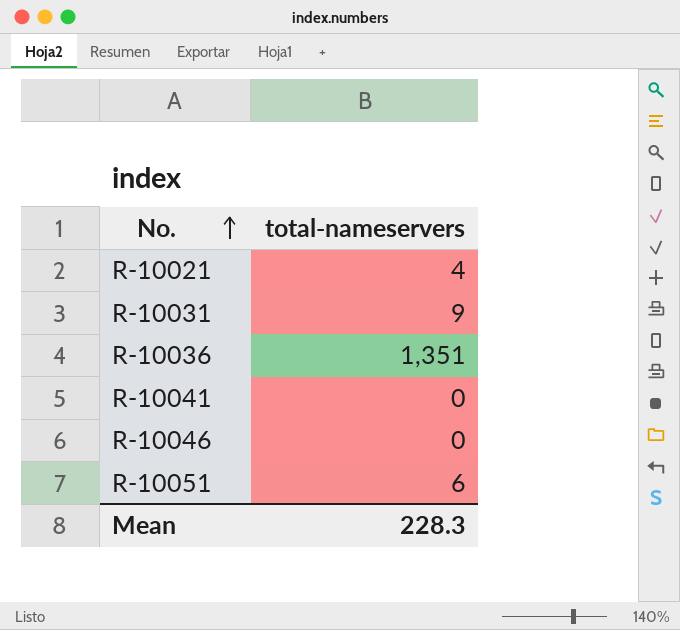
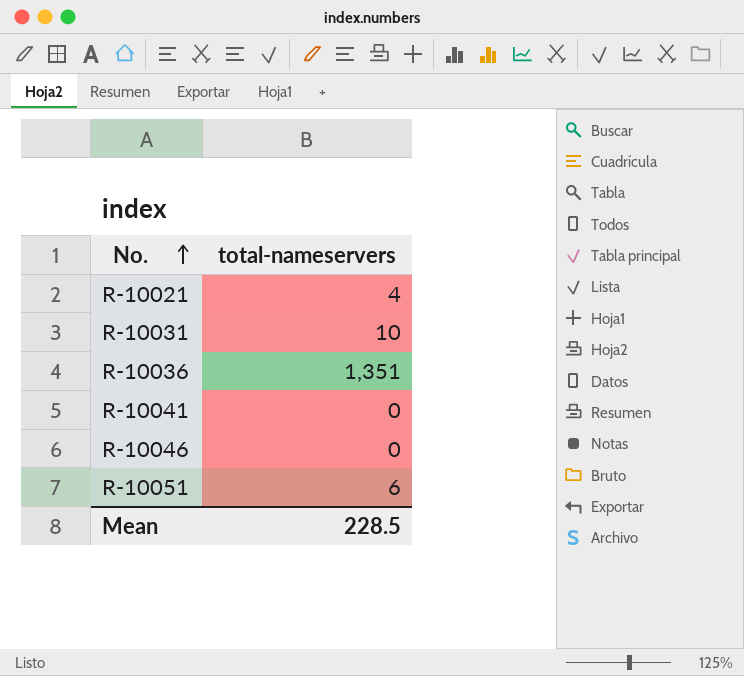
R-10031 | total-nameservers: 9 -> 10
Mean | total-nameservers: 228.3 -> 228.5

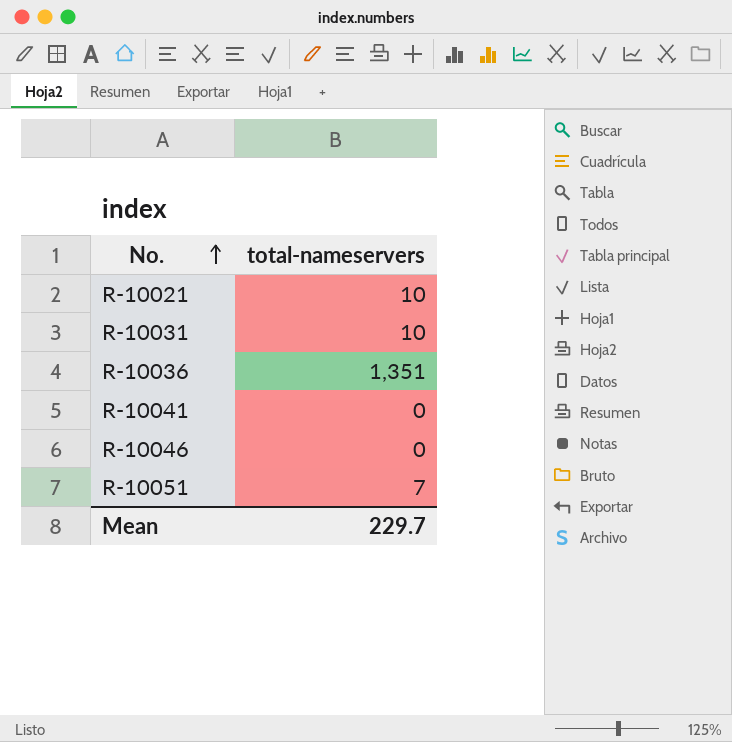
R-10021 | total-nameservers: 4 -> 10
R-10051 | total-nameservers: 6 -> 7
Mean | total-nameservers: 228.5 -> 229.7

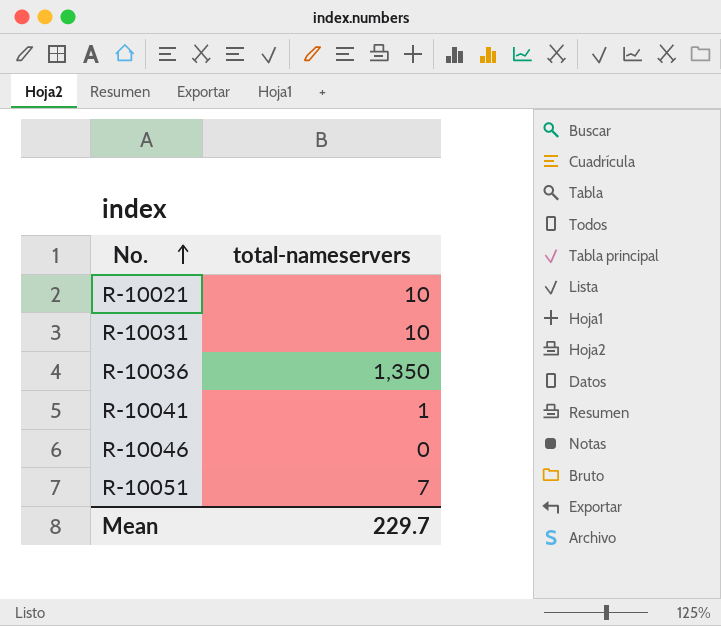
R-10036 | total-nameservers: 1,351 -> 1,350
R-10041 | total-nameservers: 0 -> 1

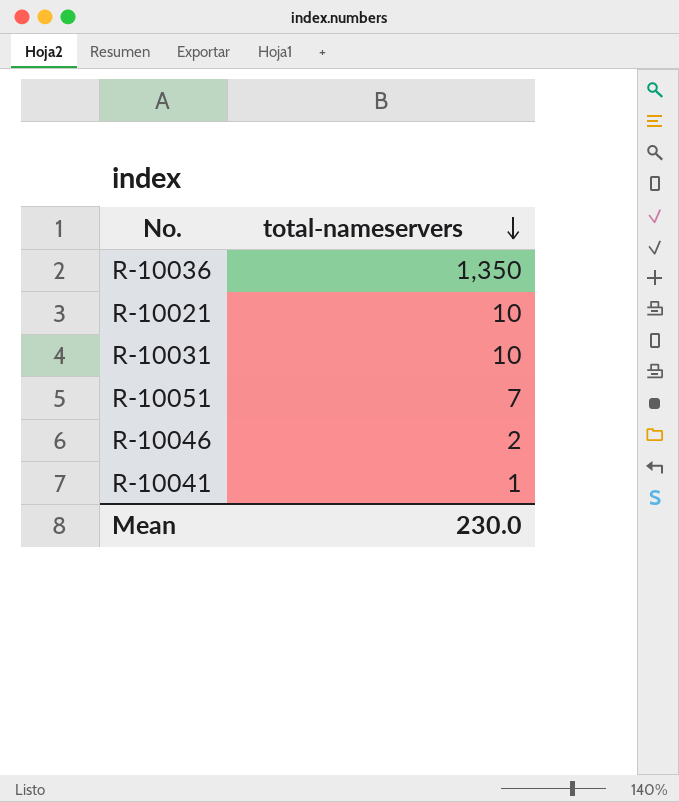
row order: No. ascending -> total-nameservers descending
R-10046 | total-nameservers: 0 -> 2
Mean | total-nameservers: 229.7 -> 230.0

